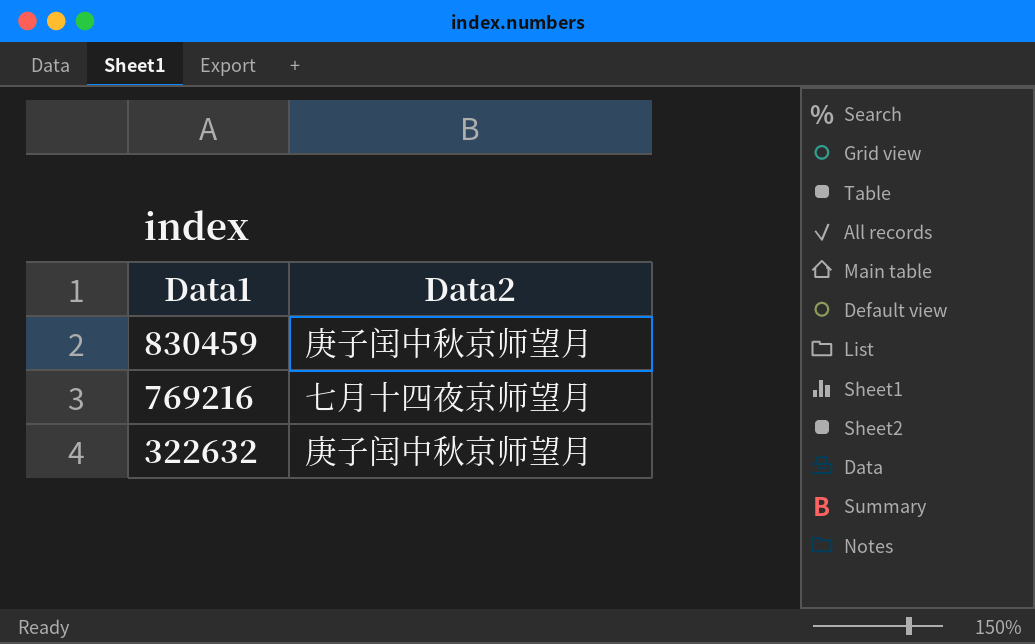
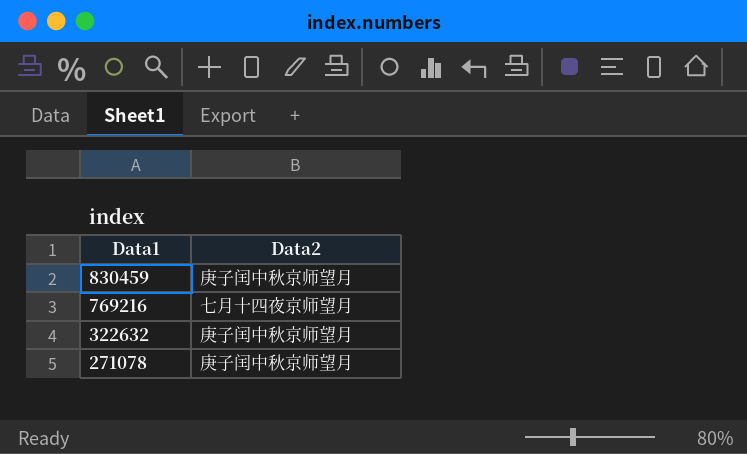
row 271078: none -> 庚子闰中秋京师望月

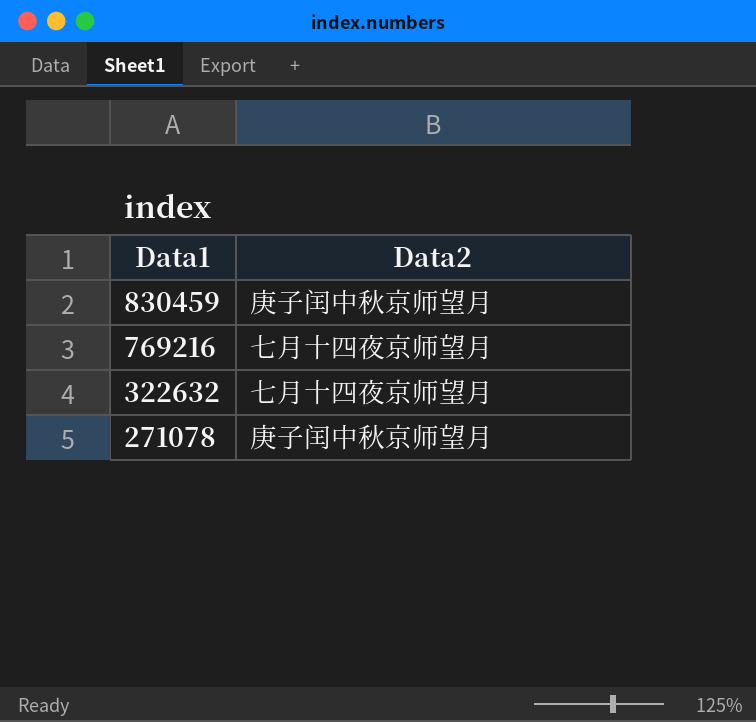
322632 | Data2: 庚子闰中秋京师望月 -> 七月十四夜京师望月

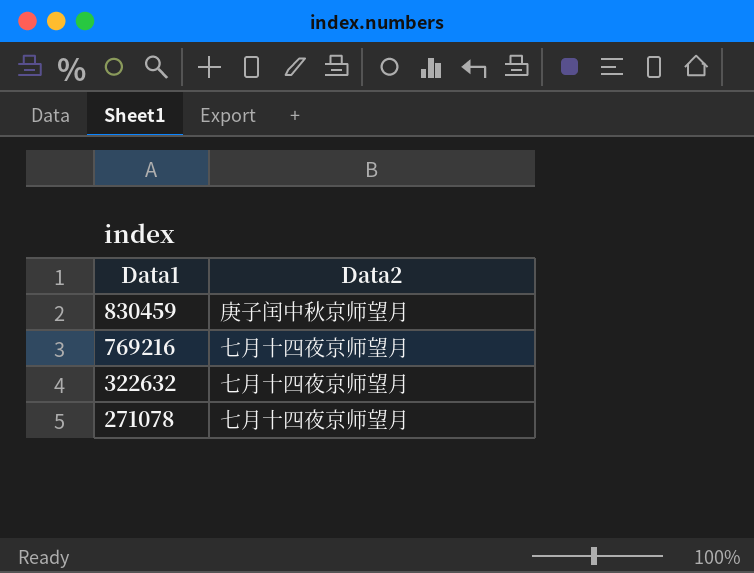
271078 | Data2: 庚子闰中秋京师望月 -> 七月十四夜京师望月

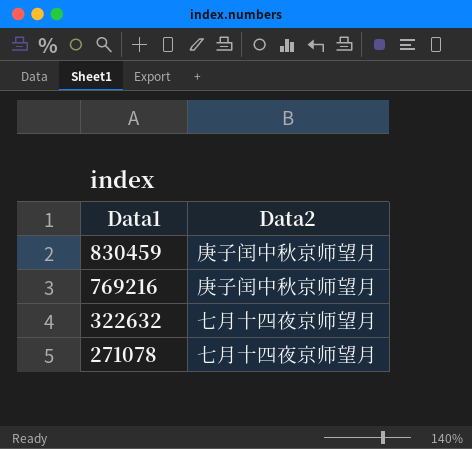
769216 | Data2: 七月十四夜京师望月 -> 庚子闰中秋京师望月

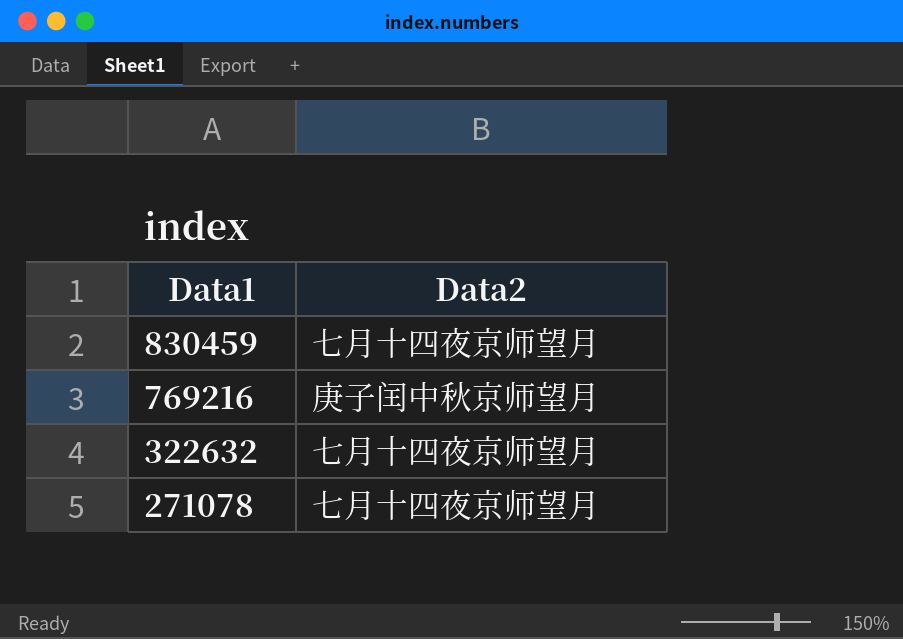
830459 | Data2: 庚子闰中秋京师望月 -> 七月十四夜京师望月

